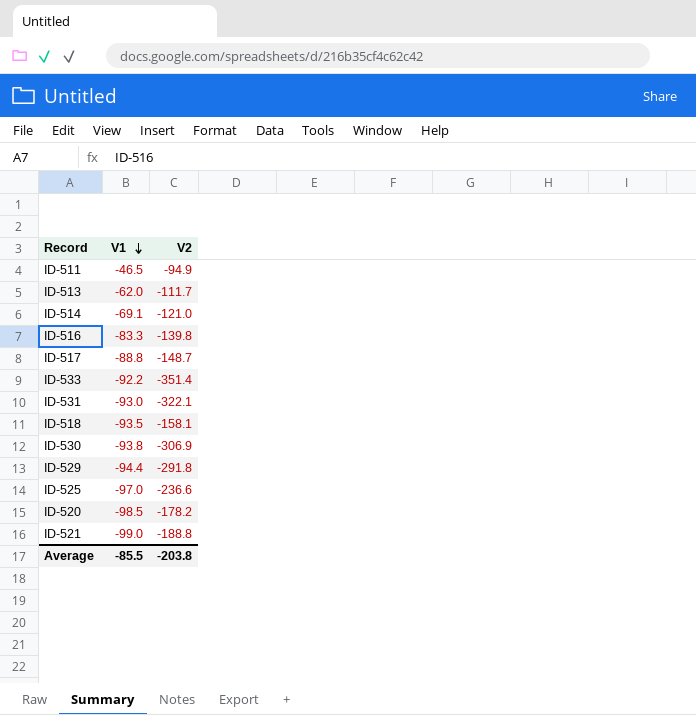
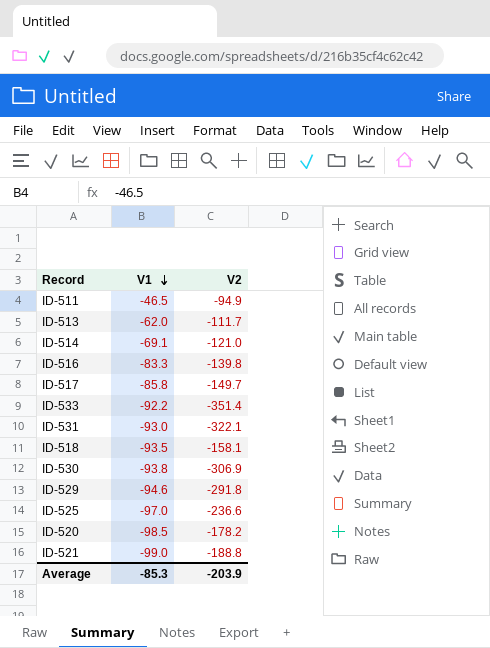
ID-517 | V1: -88.8 -> -85.8
ID-517 | V2: -148.7 -> -149.7
ID-529 | V1: -94.4 -> -94.6
Average | V1: -85.5 -> -85.3
Average | V2: -203.8 -> -203.9

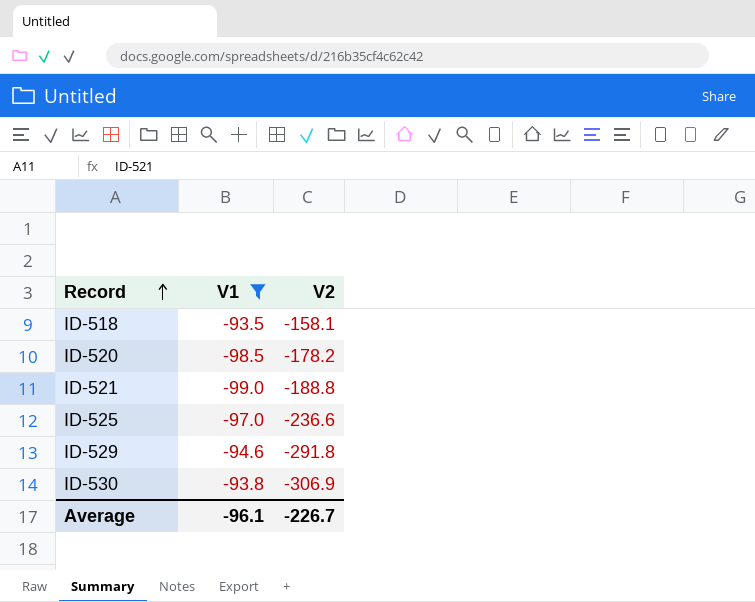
filter: none -> V1 <= -93.5
row order: V1 descending -> Record ascending
Average | V1: -85.3 -> -96.1
Average | V2: -203.9 -> -226.7

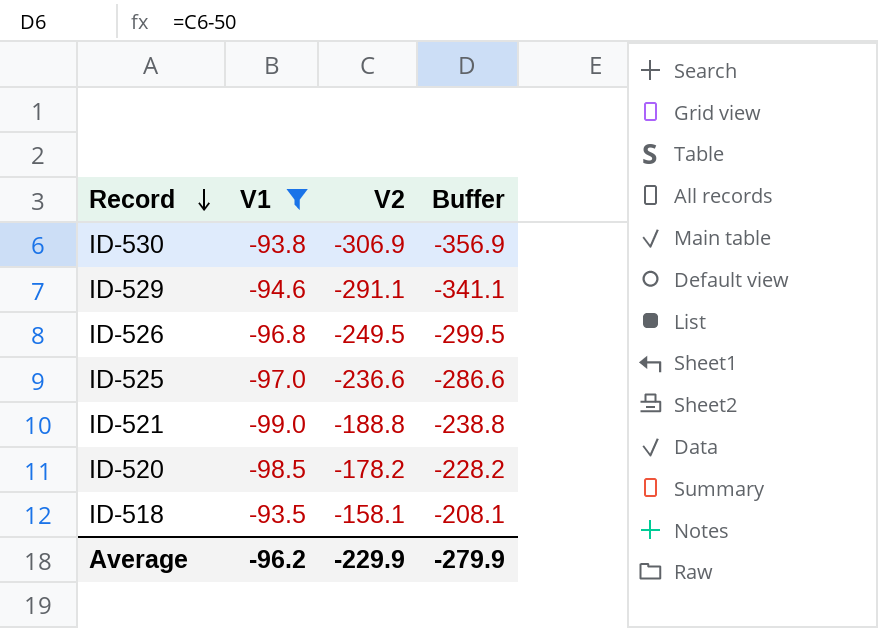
row order: Record ascending -> Record descending
column Buffer | formula: none -> [V2] - 50
ID-529 | V2: -291.8 -> -291.1
row ID-526: none -> -96.8 | -249.5 | -299.5
Average | V1: -96.1 -> -96.2
Average | V2: -226.7 -> -229.9

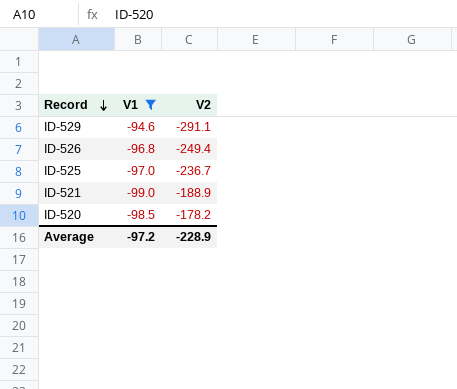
column Buffer | formula: [V2] - 50 -> none
row ID-530: -93.8 | -306.9 | -356.9 -> none
row ID-518: -93.5 | -158.1 | -208.1 -> none
ID-526 | V2: -249.5 -> -249.4
ID-525 | V2: -236.6 -> -236.7
ID-521 | V2: -188.8 -> -188.9
Average | V1: -96.2 -> -97.2
Average | V2: -229.9 -> -228.9

